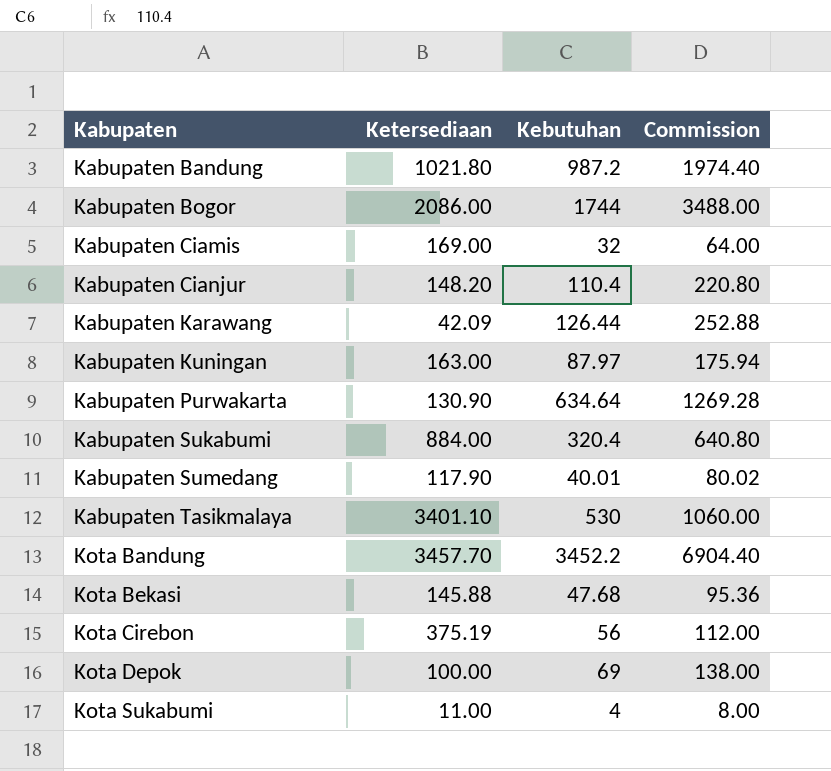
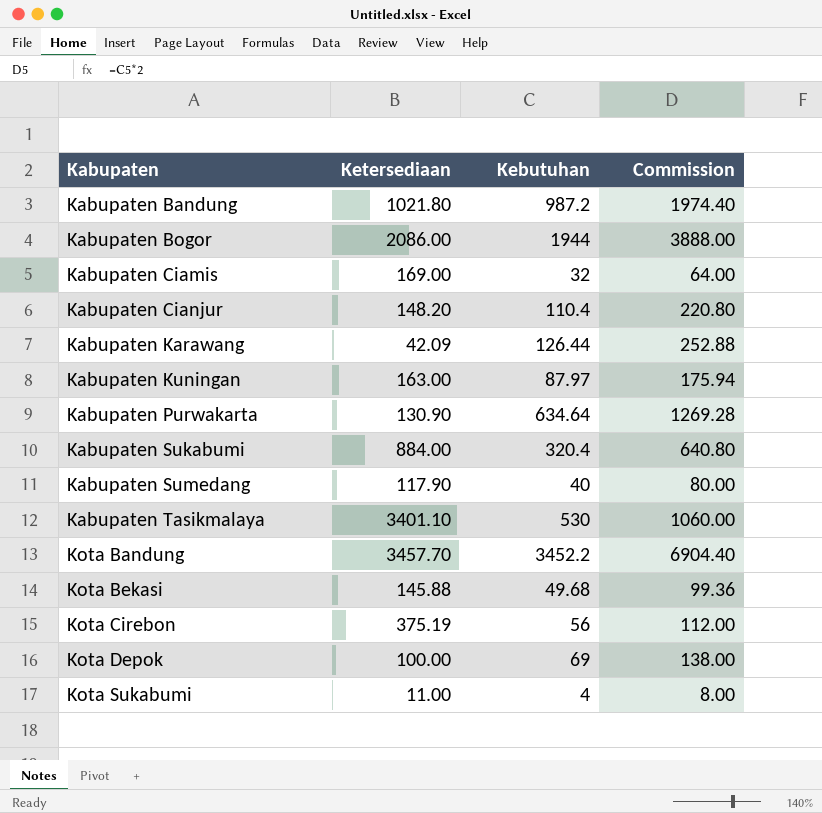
Kabupaten Bogor | Kebutuhan: 1744 -> 1944
Kabupaten Bogor | Commission: 3488.00 -> 3888.00
Kabupaten Sumedang | Kebutuhan: 40.01 -> 40
Kabupaten Sumedang | Commission: 80.02 -> 80.00
Kota Bekasi | Kebutuhan: 47.68 -> 49.68
Kota Bekasi | Commission: 95.36 -> 99.36

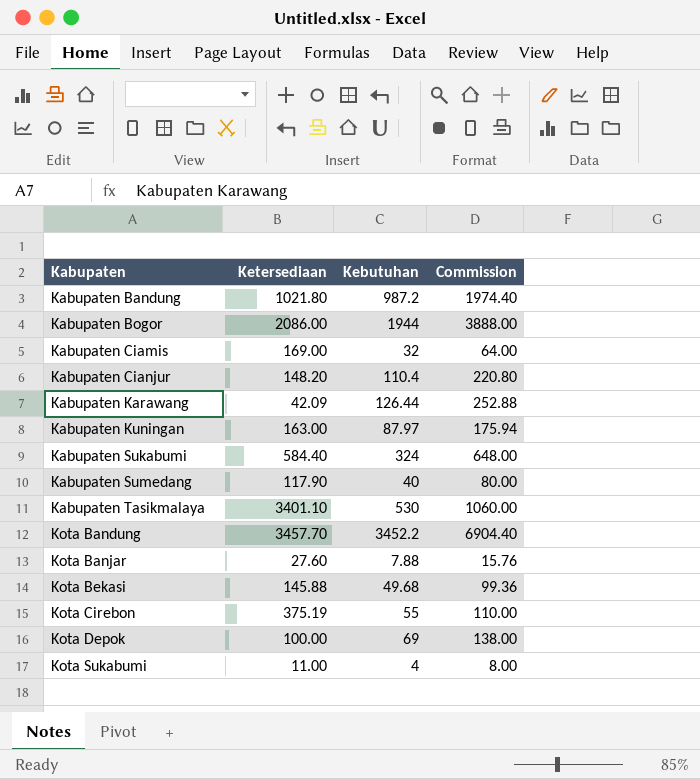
row Kabupaten Purwakarta: 130.90 | 634.64 | 1269.28 -> none
Kabupaten Sukabumi | Ketersediaan: 884.00 -> 584.40
Kabupaten Sukabumi | Kebutuhan: 320.4 -> 324
Kabupaten Sukabumi | Commission: 640.80 -> 648.00
row Kota Banjar: none -> 27.60 | 7.88 | 15.76
Kota Cirebon | Kebutuhan: 56 -> 55
Kota Cirebon | Commission: 112.00 -> 110.00

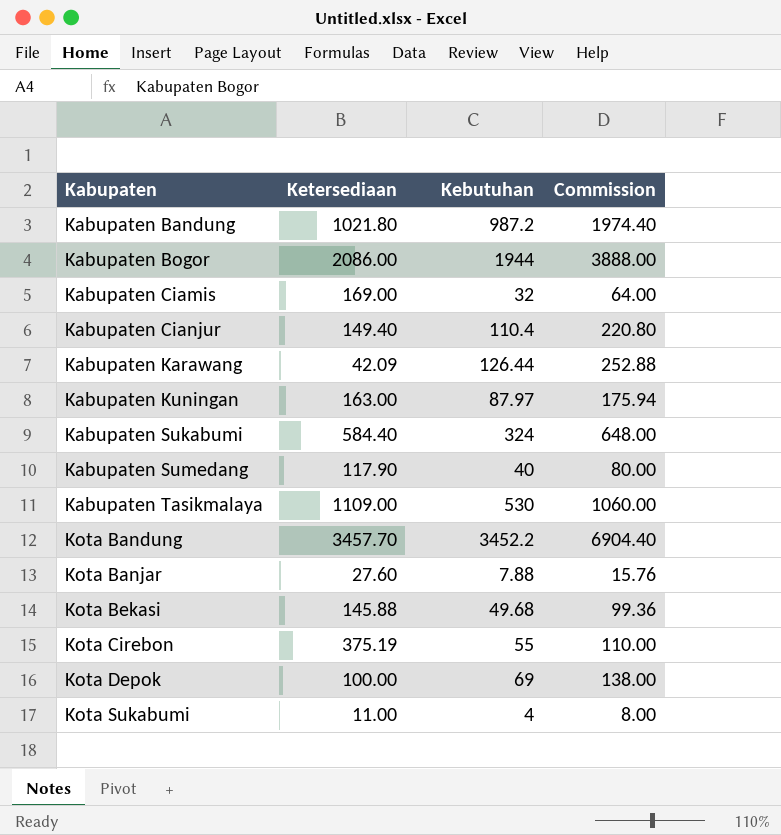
Kabupaten Cianjur | Ketersediaan: 148.20 -> 149.40
Kabupaten Tasikmalaya | Ketersediaan: 3401.10 -> 1109.00

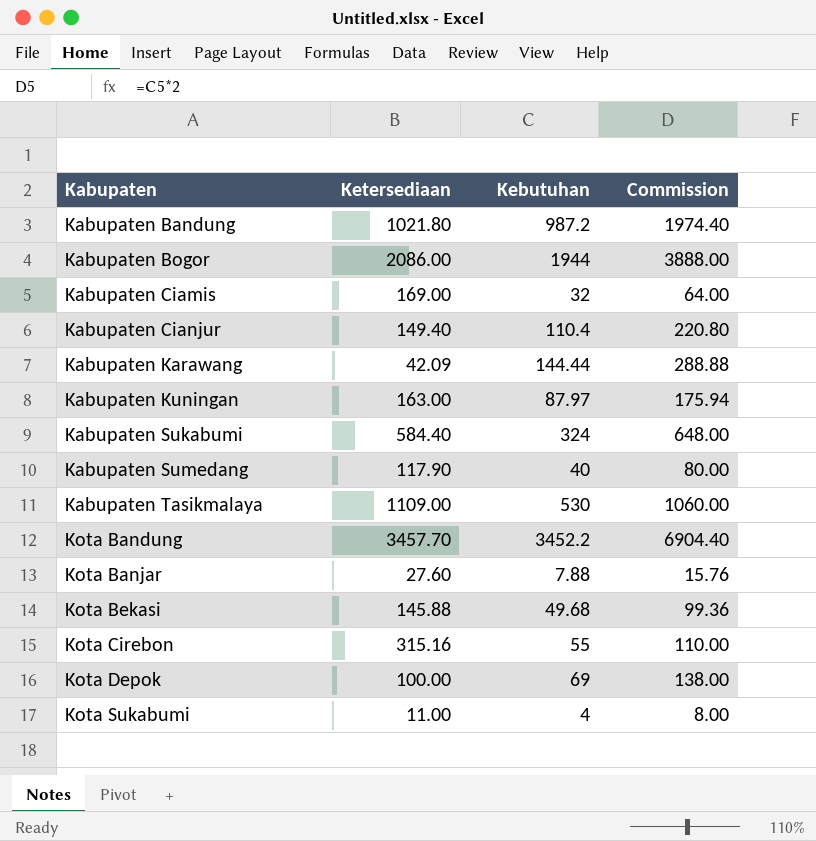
Kabupaten Karawang | Kebutuhan: 126.44 -> 144.44
Kabupaten Karawang | Commission: 252.88 -> 288.88
Kota Cirebon | Ketersediaan: 375.19 -> 315.16

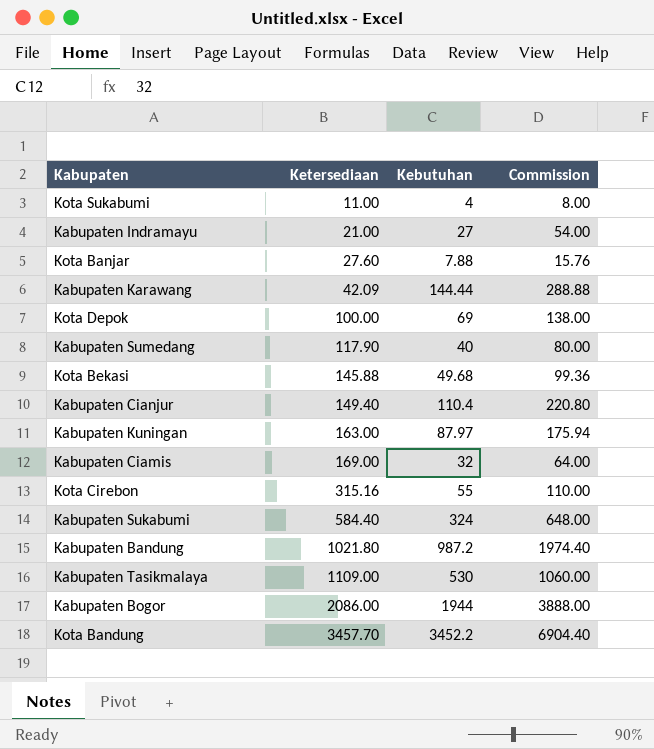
row order: Kabupaten ascending -> Ketersediaan ascending
row Kabupaten Indramayu: none -> 21.00 | 27 | 54.00

